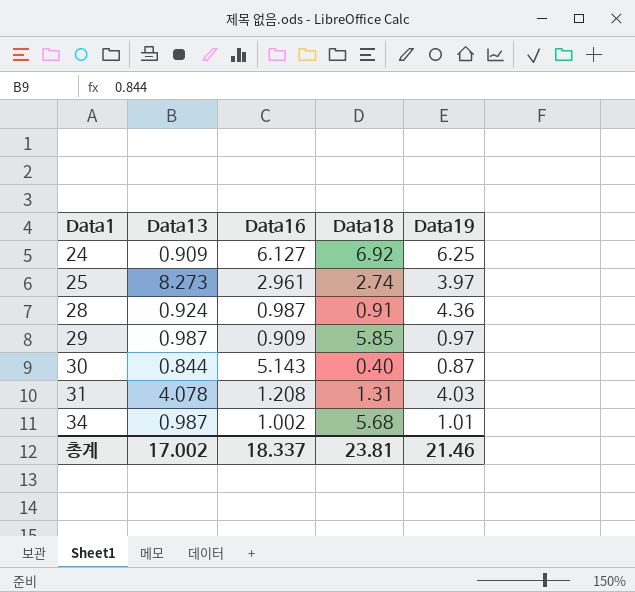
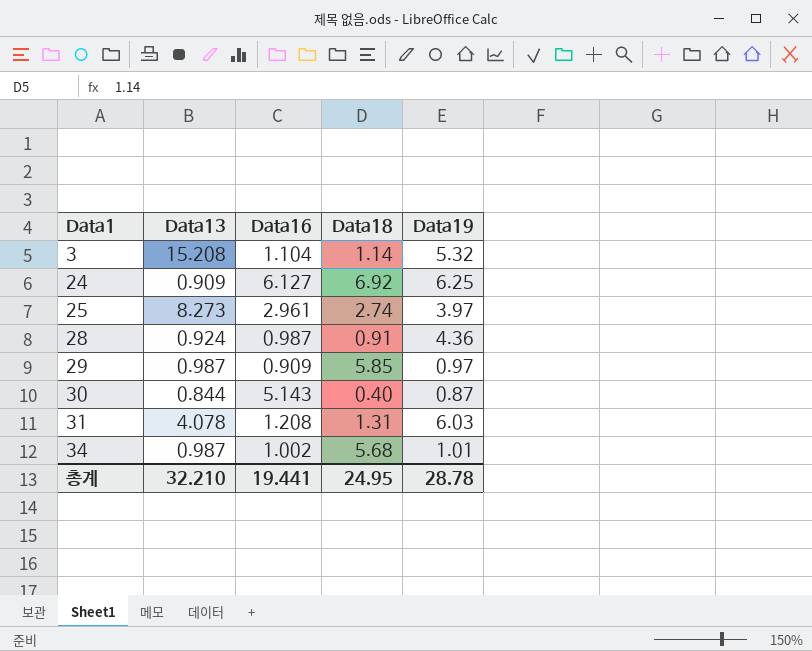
row 3: none -> 15.208 | 1.104 | 1.14 | 5.32
31 | Data19: 4.03 -> 6.03
총계 | Data13: 17.002 -> 32.210
총계 | Data16: 18.337 -> 19.441
총계 | Data18: 23.81 -> 24.95
총계 | Data19: 21.46 -> 28.78

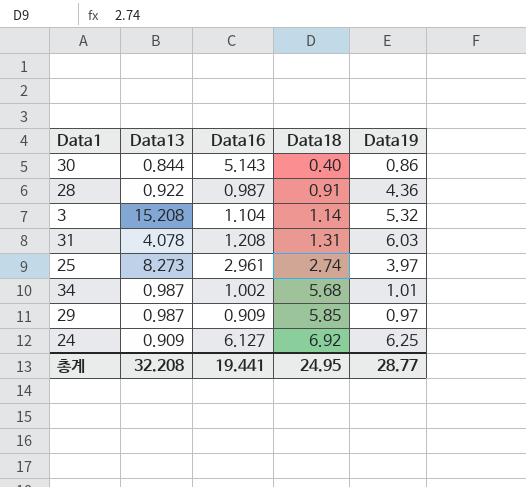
row order: Data1 ascending -> Data18 ascending
30 | Data19: 0.87 -> 0.86
28 | Data13: 0.924 -> 0.922
총계 | Data13: 32.210 -> 32.208
총계 | Data19: 28.78 -> 28.77

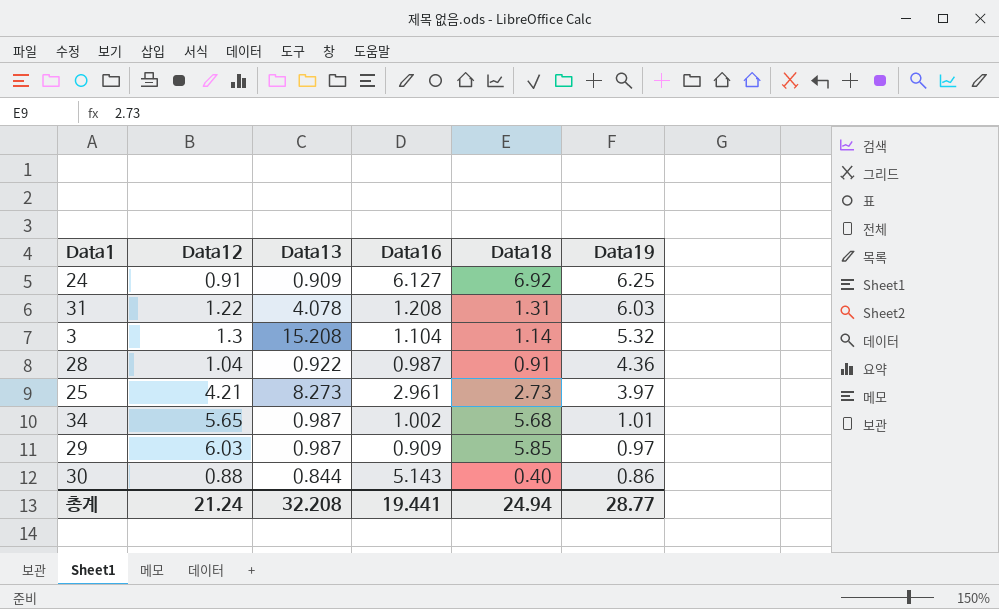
row order: Data18 ascending -> Data19 descending
column Data12 | position: none -> 2
25 | Data18: 2.74 -> 2.73
총계 | Data18: 24.95 -> 24.94

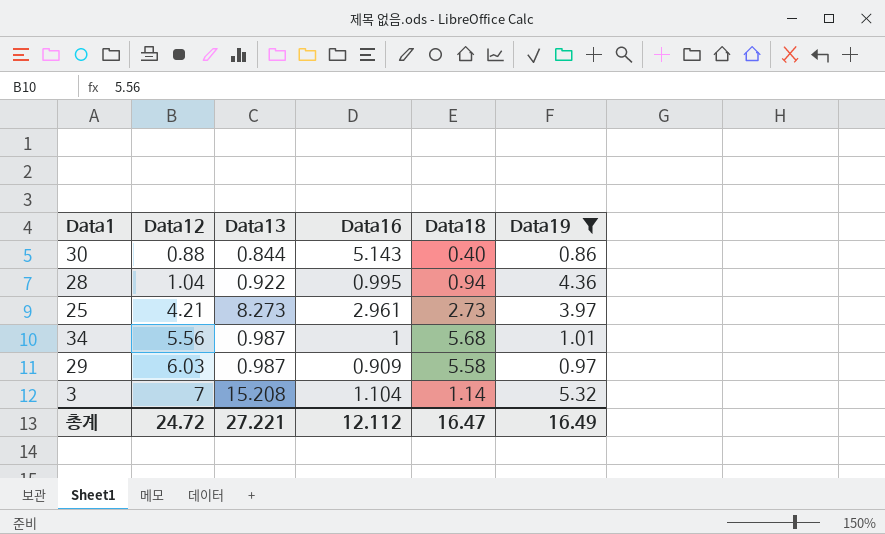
filter: none -> Data19 <= 5.32
row order: Data19 descending -> Data12 ascending
28 | Data16: 0.987 -> 0.995
28 | Data18: 0.91 -> 0.94
34 | Data12: 5.65 -> 5.56
34 | Data16: 1.002 -> 1
29 | Data18: 5.85 -> 5.58
3 | Data12: 1.3 -> 7
총계 | Data12: 21.24 -> 24.72
총계 | Data13: 32.208 -> 27.221
총계 | Data16: 19.441 -> 12.112
총계 | Data18: 24.94 -> 16.47
총계 | Data19: 28.77 -> 16.49

